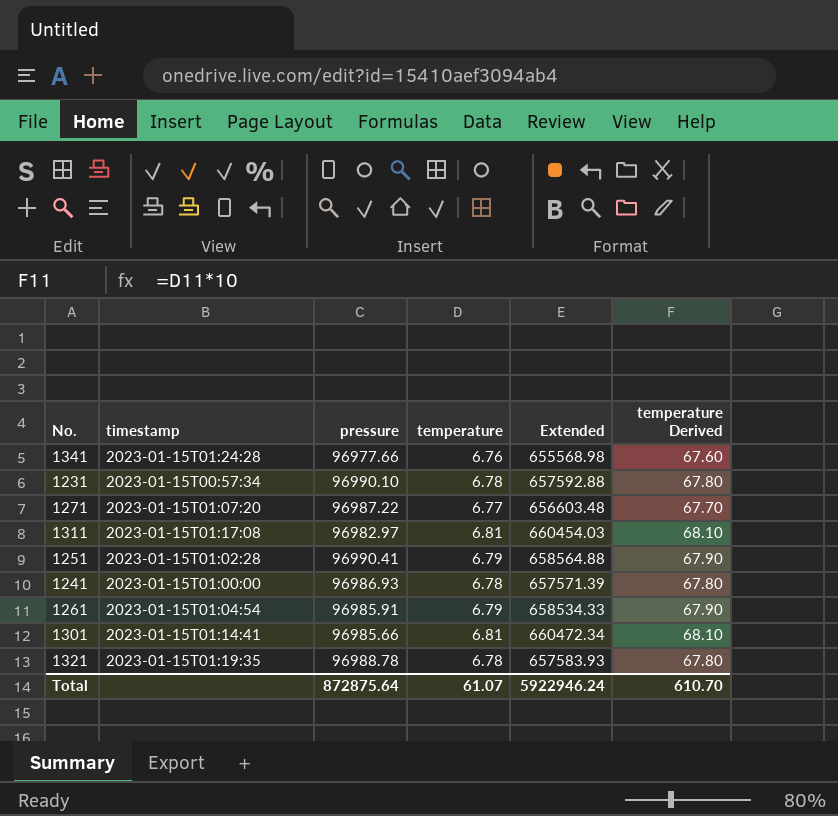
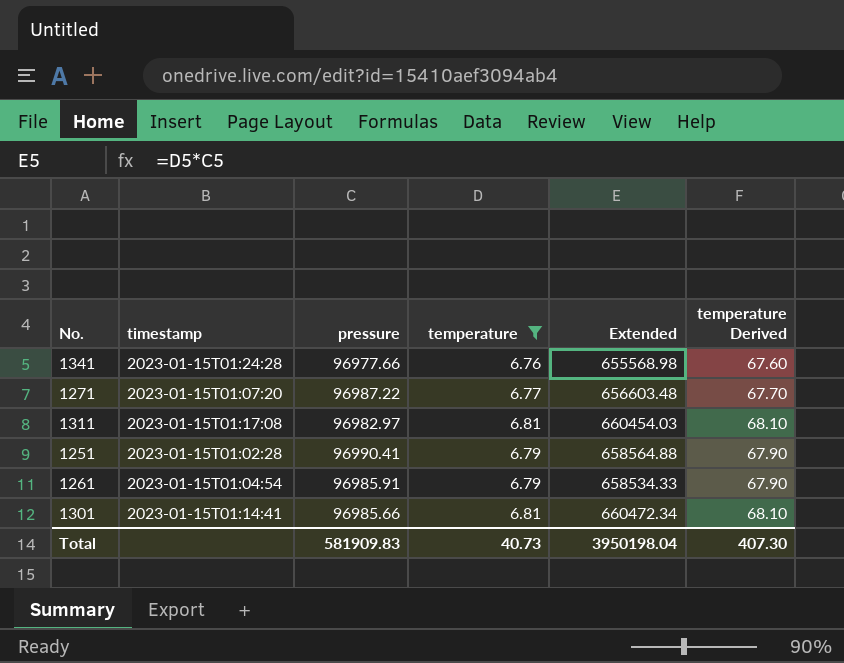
filter: none -> temperature != 6.78
Total | pressure: 872875.64 -> 581909.83
Total | temperature: 61.07 -> 40.73
Total | Extended: 5922946.24 -> 3950198.04
Total | temperature Derived: 610.70 -> 407.30

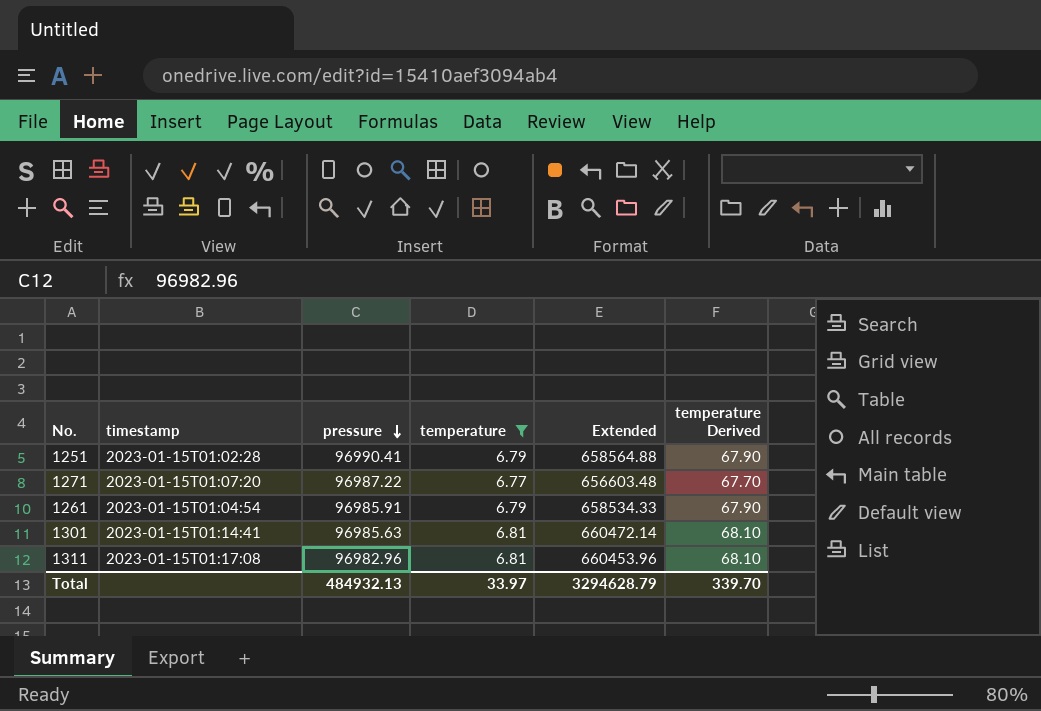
row order: none -> pressure descending
row 1341: 2023-01-15T01:24:28 | 96977.66 | 6.76 | 655568.98 | 67.60 -> none
1301 | pressure: 96985.66 -> 96985.63
1301 | Extended: 660472.34 -> 660472.14
1311 | pressure: 96982.97 -> 96982.96
1311 | Extended: 660454.03 -> 660453.96
Total | pressure: 581909.83 -> 484932.13
Total | temperature: 40.73 -> 33.97
Total | Extended: 3950198.04 -> 3294628.79
Total | temperature Derived: 407.30 -> 339.70

